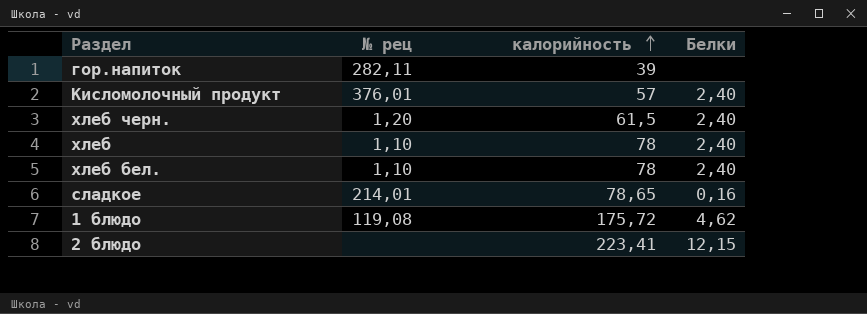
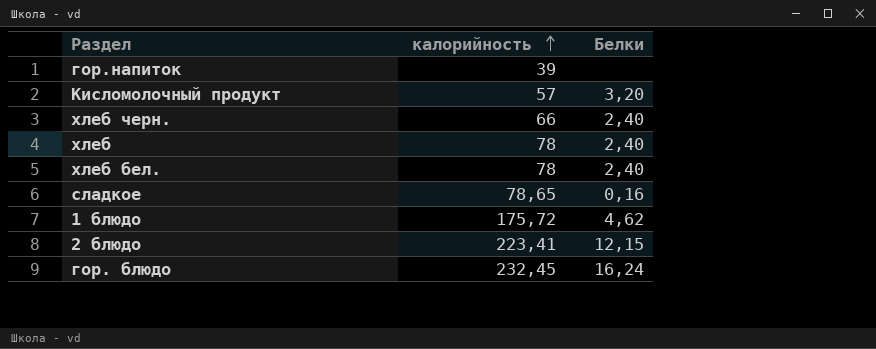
column № рец | position: 2 -> none
Кисломолочный продукт | Белки: 2,40 -> 3,20
хлеб черн. | калорийность: 61,5 -> 66
row гор. блюдо: none -> 232,45 | 16,24

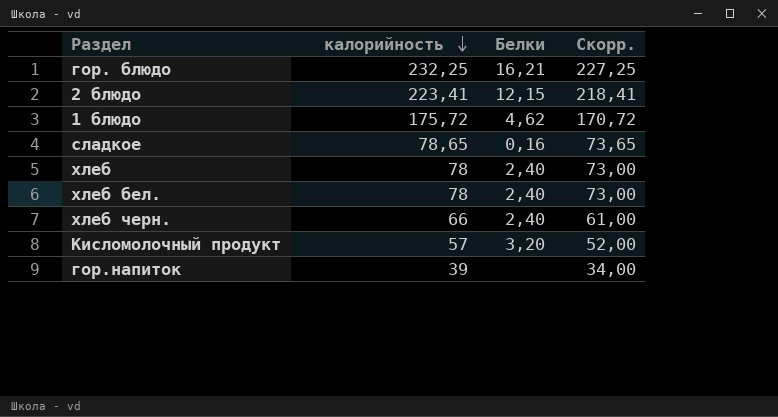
row order: калорийность ascending -> калорийность descending
column Скорр. | formula: none -> [калорийность] - 5
гор. блюдо | калорийность: 232,45 -> 232,25
гор. блюдо | Белки: 16,24 -> 16,21

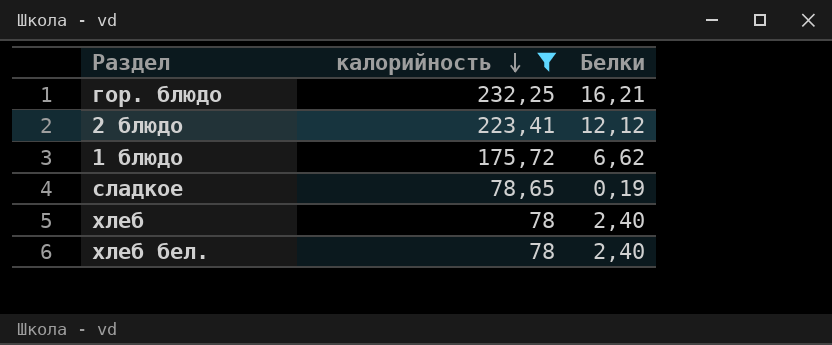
filter: none -> калорийность >= 78
column Скорр. | formula: [калорийность] - 5 -> none
2 блюдо | Белки: 12,15 -> 12,12
1 блюдо | Белки: 4,62 -> 6,62
сладкое | Белки: 0,16 -> 0,19

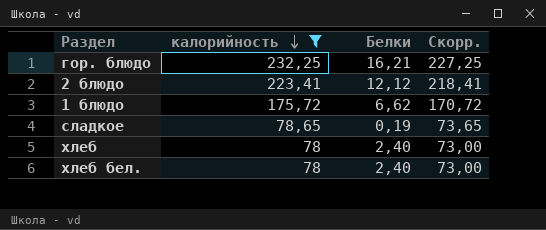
column Скорр. | formula: none -> [калорийность] - 5

